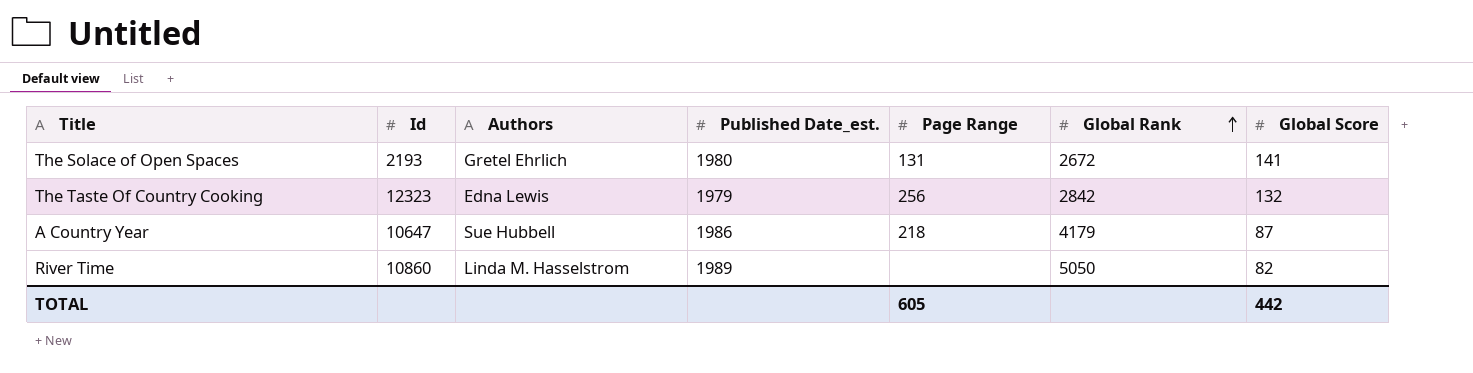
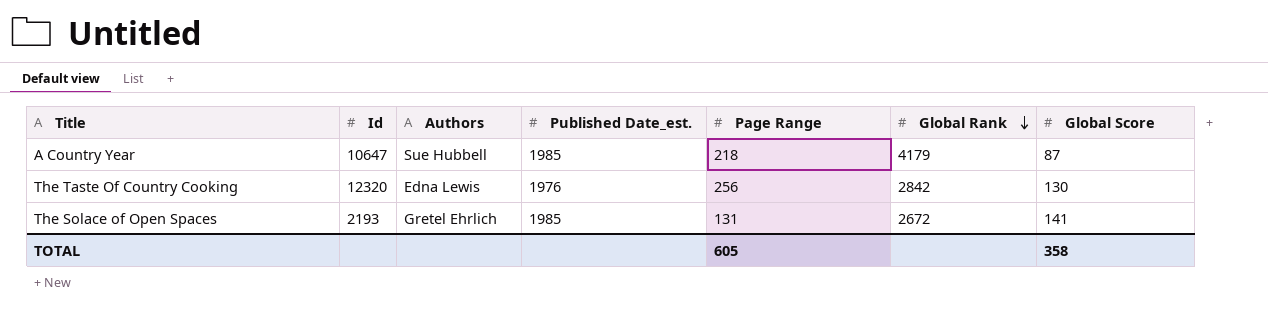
row order: Global Rank ascending -> Global Rank descending
row River Time: 10860 | Linda M. Hasselstrom | 1989 | none | 5050 | 82 -> none
A Country Year | Published Date_est.: 1986 -> 1985
The Taste Of Country Cooking | Id: 12323 -> 12320
The Taste Of Country Cooking | Published Date_est.: 1979 -> 1976
The Taste Of Country Cooking | Global Score: 132 -> 130
The Solace of Open Spaces | Published Date_est.: 1980 -> 1985
TOTAL | Global Score: 442 -> 358

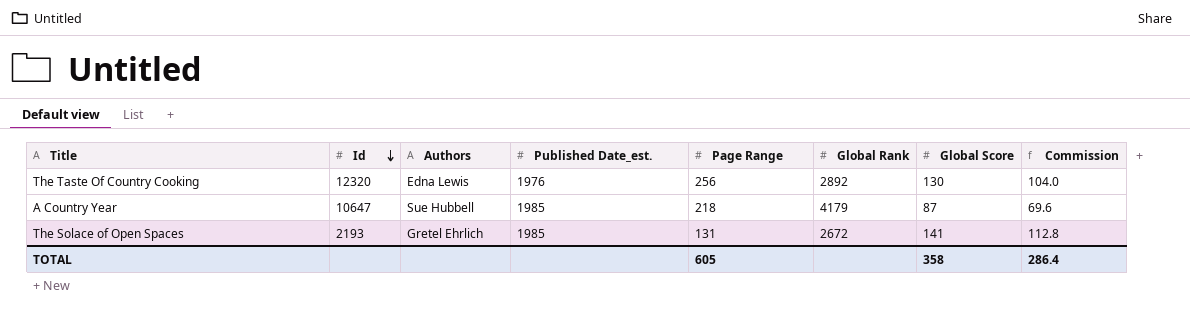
row order: Global Rank descending -> Id descending
column Commission | formula: none -> [Global Score] * 0.8
The Taste Of Country Cooking | Global Rank: 2842 -> 2892

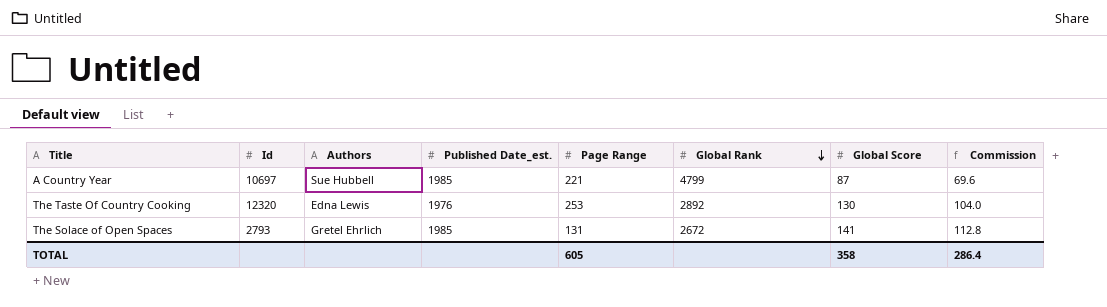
row order: Id descending -> Global Rank descending
A Country Year | Id: 10647 -> 10697
A Country Year | Page Range: 218 -> 221
A Country Year | Global Rank: 4179 -> 4799
The Taste Of Country Cooking | Page Range: 256 -> 253
The Solace of Open Spaces | Id: 2193 -> 2793

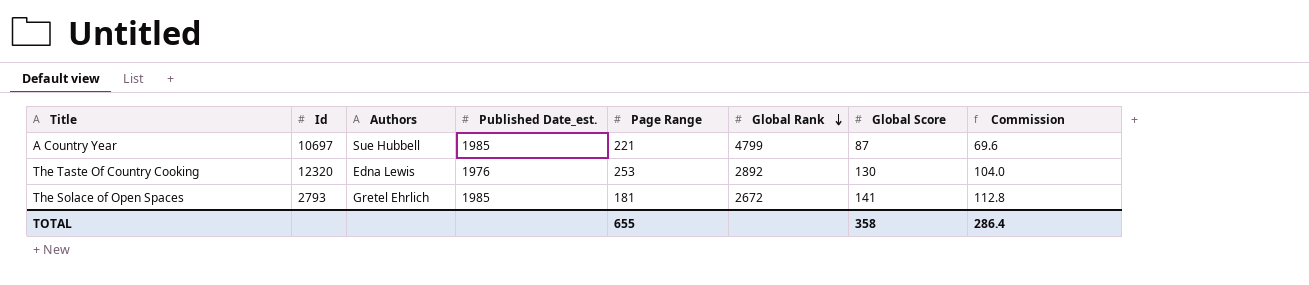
The Solace of Open Spaces | Page Range: 131 -> 181
TOTAL | Page Range: 605 -> 655

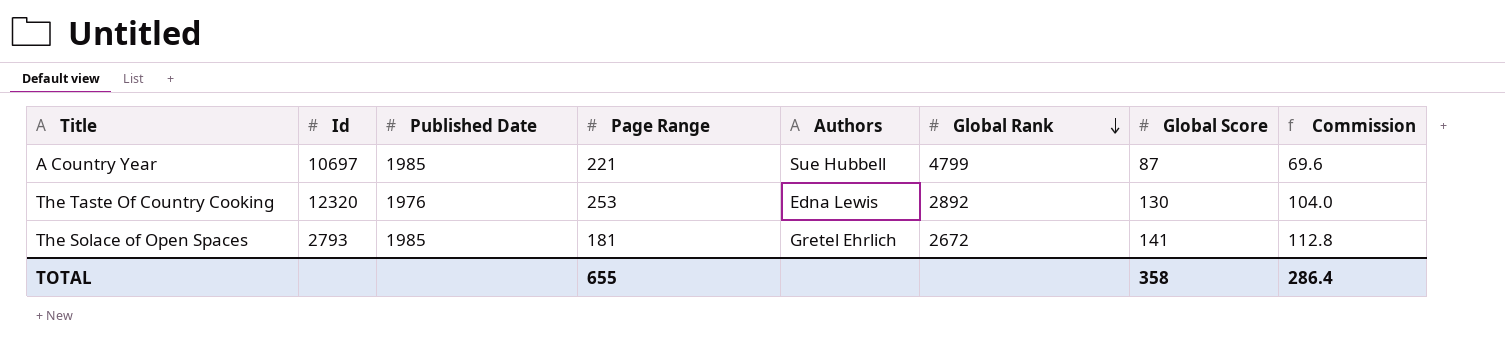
column name: Published Date_est. -> Published Date
column Authors | position: 3 -> 5

